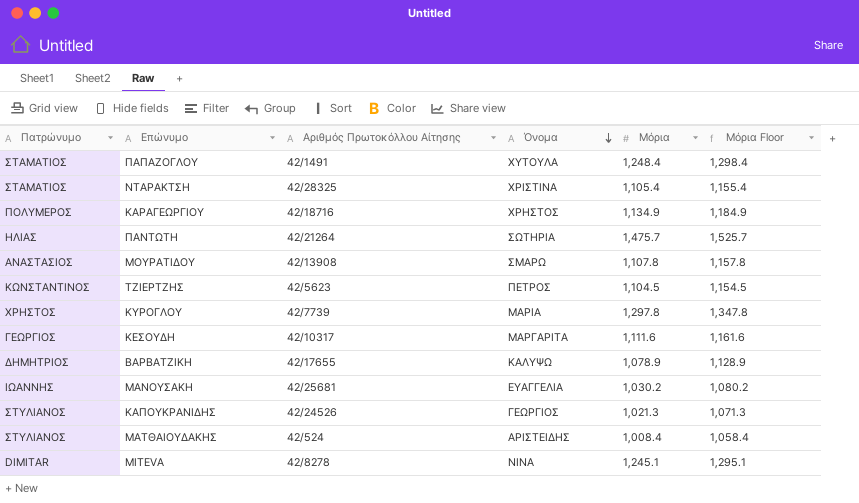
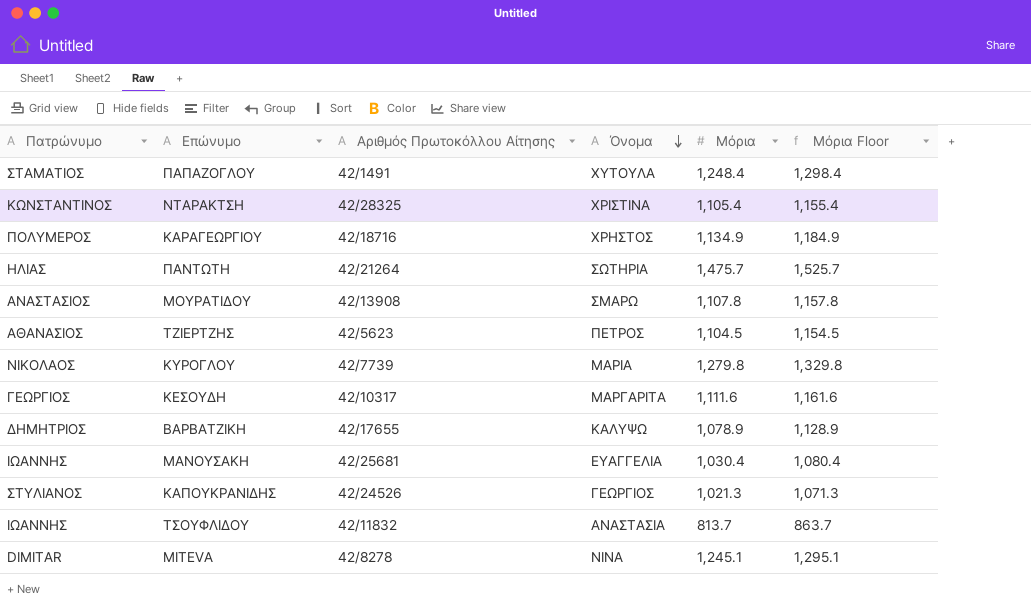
row ΜΑΤΘΑΙΟΥΔΑΚΗΣ: ΣΤΥΛΙΑΝΟΣ | 42/524 | ΑΡΙΣΤΕΙΔΗΣ | 1,008.4 | 1,058.4 -> none
ΝΤΑΡΑΚΤΣΗ | Πατρώνυμο: ΣΤΑΜΑΤΙΟΣ -> ΚΩΝΣΤΑΝΤΙΝΟΣ
ΤΖΙΕΡΤΖΗΣ | Πατρώνυμο: ΚΩΝΣΤΑΝΤΙΝΟΣ -> ΑΘΑΝΑΣΙΟΣ
ΚΥΡΟΓΛΟΥ | Πατρώνυμο: ΧΡΗΣΤΟΣ -> ΝΙΚΟΛΑΟΣ
ΚΥΡΟΓΛΟΥ | Μόρια: 1,297.8 -> 1,279.8
ΚΥΡΟΓΛΟΥ | Μόρια Floor: 1,347.8 -> 1,329.8
ΜΑΝΟΥΣΑΚΗ | Μόρια: 1,030.2 -> 1,030.4
ΜΑΝΟΥΣΑΚΗ | Μόρια Floor: 1,080.2 -> 1,080.4
row ΤΣΟΥΦΛΙΔΟΥ: none -> ΙΩΑΝΝΗΣ | 42/11832 | ΑΝΑΣΤΑΣΙΑ | 813.7 | 863.7

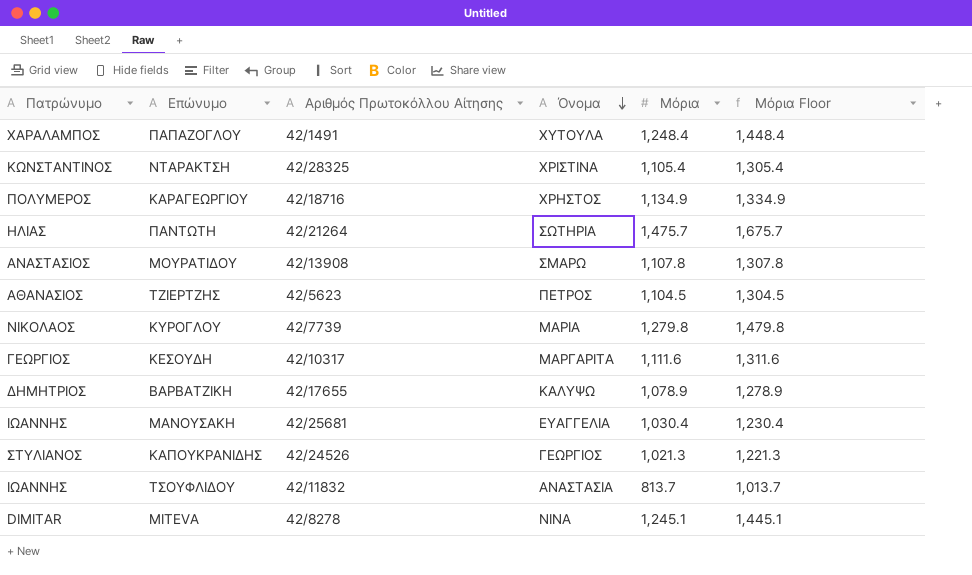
column Μόρια Floor | formula: [Μόρια] + 50 -> [Μόρια] + 200
ΠΑΠΑΖΟΓΛΟΥ | Πατρώνυμο: ΣΤΑΜΑΤΙΟΣ -> ΧΑΡΑΛΑΜΠΟΣ

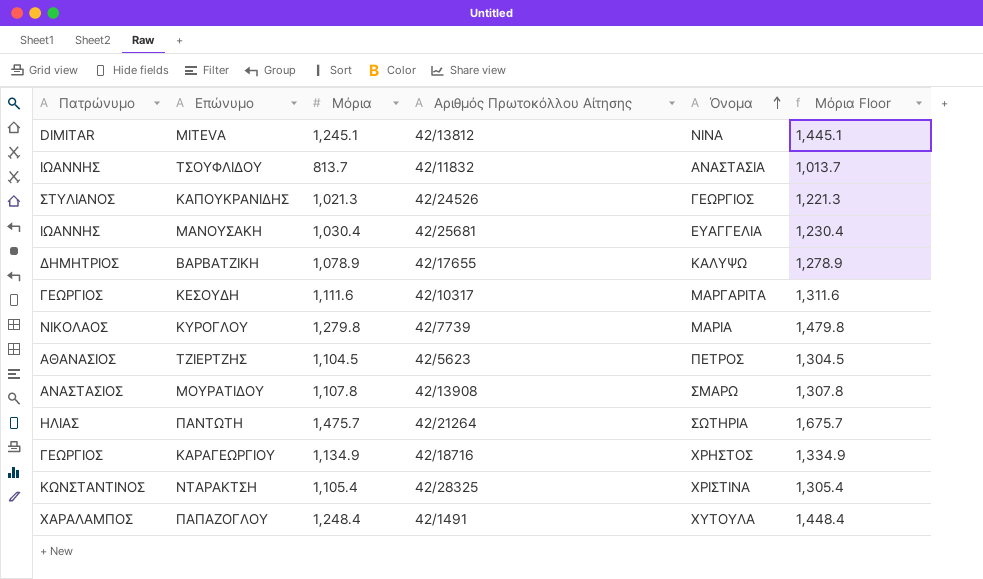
row order: Όνομα descending -> Όνομα ascending
column Μόρια | position: 5 -> 3
MITEVA | Αριθμός Πρωτοκόλλου Αίτησης: 42/8278 -> 42/13812
ΚΑΡΑΓΕΩΡΓΙΟΥ | Πατρώνυμο: ΠΟΛΥΜΕΡΟΣ -> ΓΕΩΡΓΙΟΣ

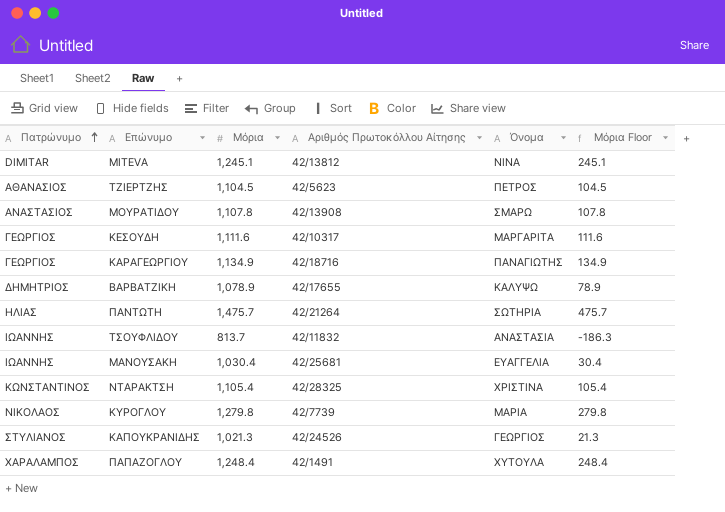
row order: Όνομα ascending -> Πατρώνυμο ascending
column Μόρια Floor | formula: [Μόρια] + 200 -> [Μόρια] - 1000
ΚΑΡΑΓΕΩΡΓΙΟΥ | Όνομα: ΧΡΗΣΤΟΣ -> ΠΑΝΑΓΙΩΤΗΣ

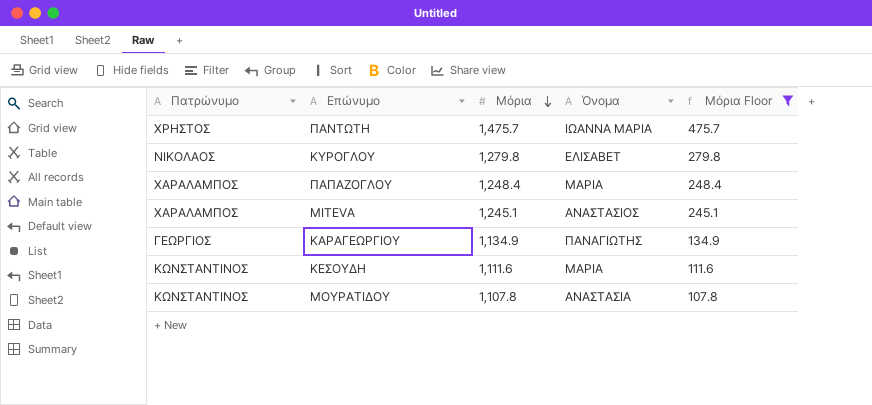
filter: none -> Μόρια Floor >= 107.8
row order: Πατρώνυμο ascending -> Μόρια descending
column Αριθμός Πρωτοκόλλου Αίτησης | position: 4 -> none
ΠΑΝΤΩΤΗ | Πατρώνυμο: ΗΛΙΑΣ -> ΧΡΗΣΤΟΣ
ΠΑΝΤΩΤΗ | Όνομα: ΣΩΤΗΡΙΑ -> ΙΩΑΝΝΑ ΜΑΡΙΑ
ΚΥΡΟΓΛΟΥ | Όνομα: ΜΑΡΙΑ -> ΕΛΙΣΑΒΕΤ
ΠΑΠΑΖΟΓΛΟΥ | Όνομα: ΧΥΤΟΥΛΑ -> ΜΑΡΙΑ
MITEVA | Πατρώνυμο: DIMITAR -> ΧΑΡΑΛΑΜΠΟΣ
MITEVA | Όνομα: NINA -> ΑΝΑΣΤΑΣΙΟΣ
ΚΕΣΟΥΔΗ | Πατρώνυμο: ΓΕΩΡΓΙΟΣ -> ΚΩΝΣΤΑΝΤΙΝΟΣ
ΚΕΣΟΥΔΗ | Όνομα: ΜΑΡΓΑΡΙΤΑ -> ΜΑΡΙΑ
ΜΟΥΡΑΤΙΔΟΥ | Πατρώνυμο: ΑΝΑΣΤΑΣΙΟΣ -> ΚΩΝΣΤΑΝΤΙΝΟΣ
ΜΟΥΡΑΤΙΔΟΥ | Όνομα: ΣΜΑΡΩ -> ΑΝΑΣΤΑΣΙΑ

